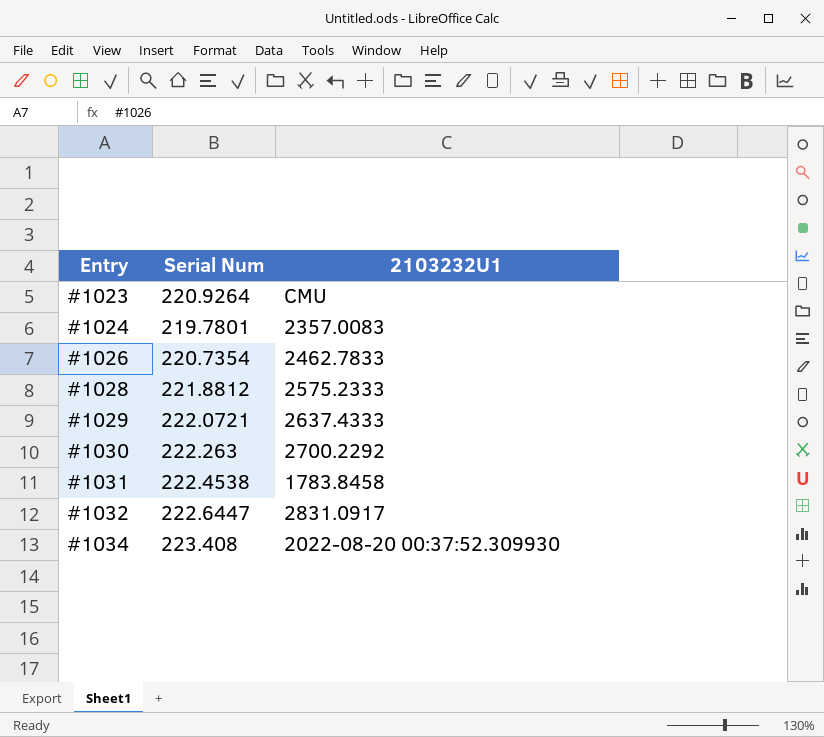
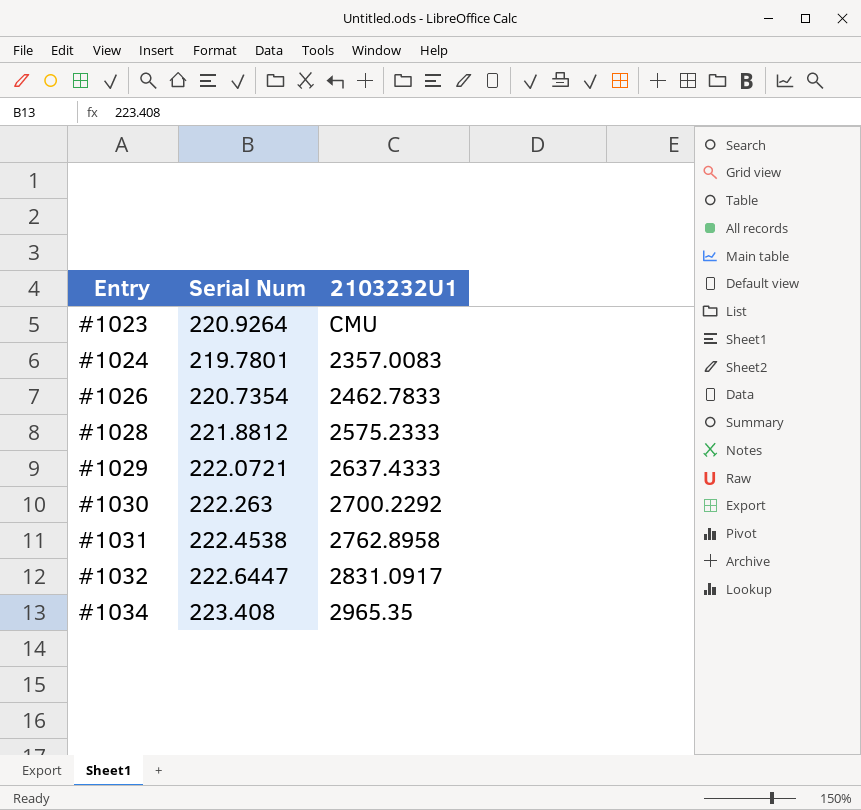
#1031 | 2103232U1: 1783.8458 -> 2762.8958
#1034 | 2103232U1: 2022-08-20 00:37:52.309930 -> 2965.35

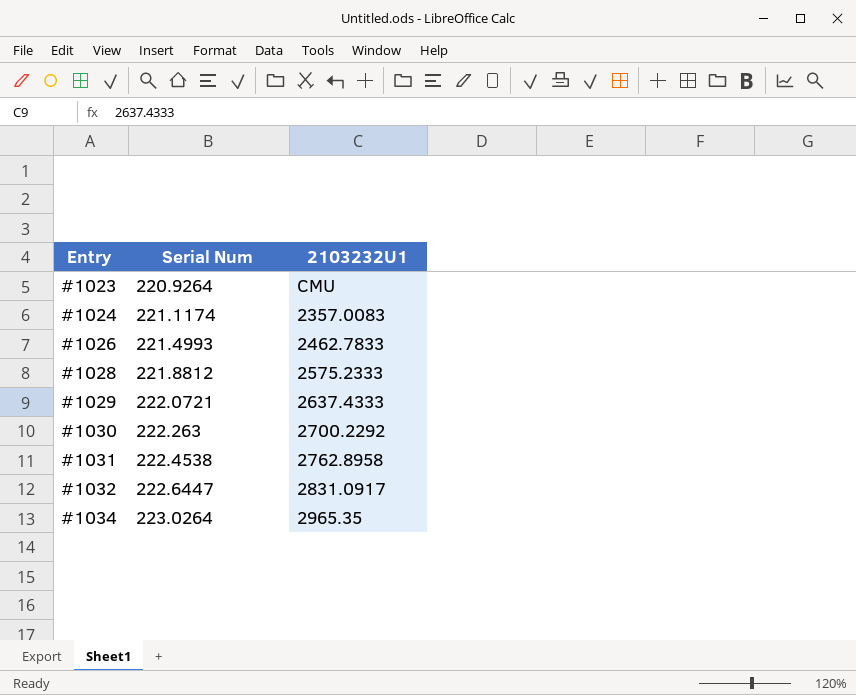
#1024 | Serial Num: 219.7801 -> 221.1174
#1026 | Serial Num: 220.7354 -> 221.4993
#1034 | Serial Num: 223.408 -> 223.0264

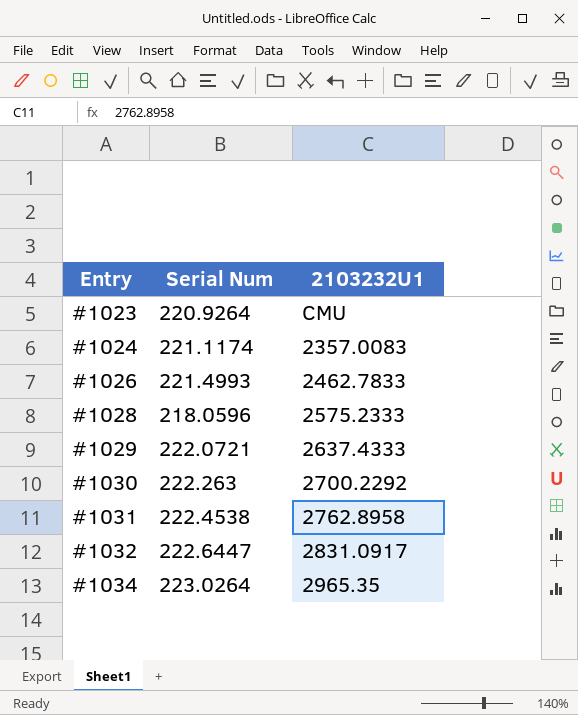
#1028 | Serial Num: 221.8812 -> 218.0596

